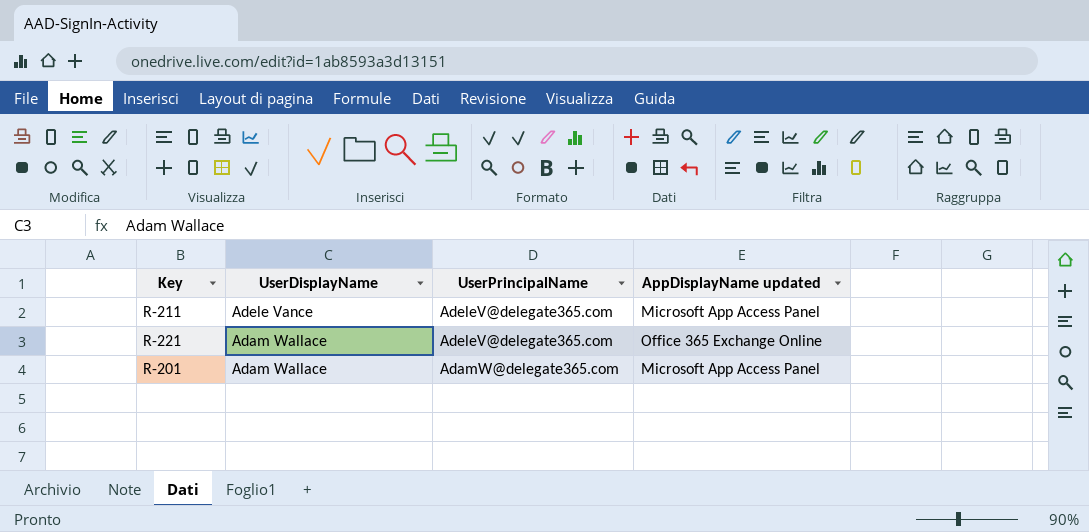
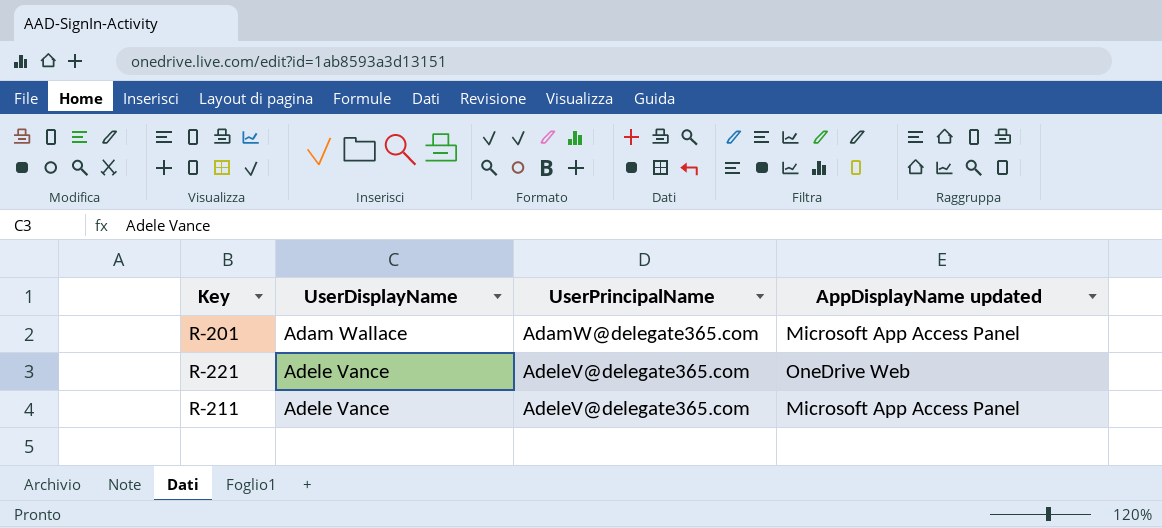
row order: UserDisplayName descending -> UserDisplayName ascending
R-221 | UserDisplayName: Adam Wallace -> Adele Vance
R-221 | AppDisplayName updated: Office 365 Exchange Online -> OneDrive Web

